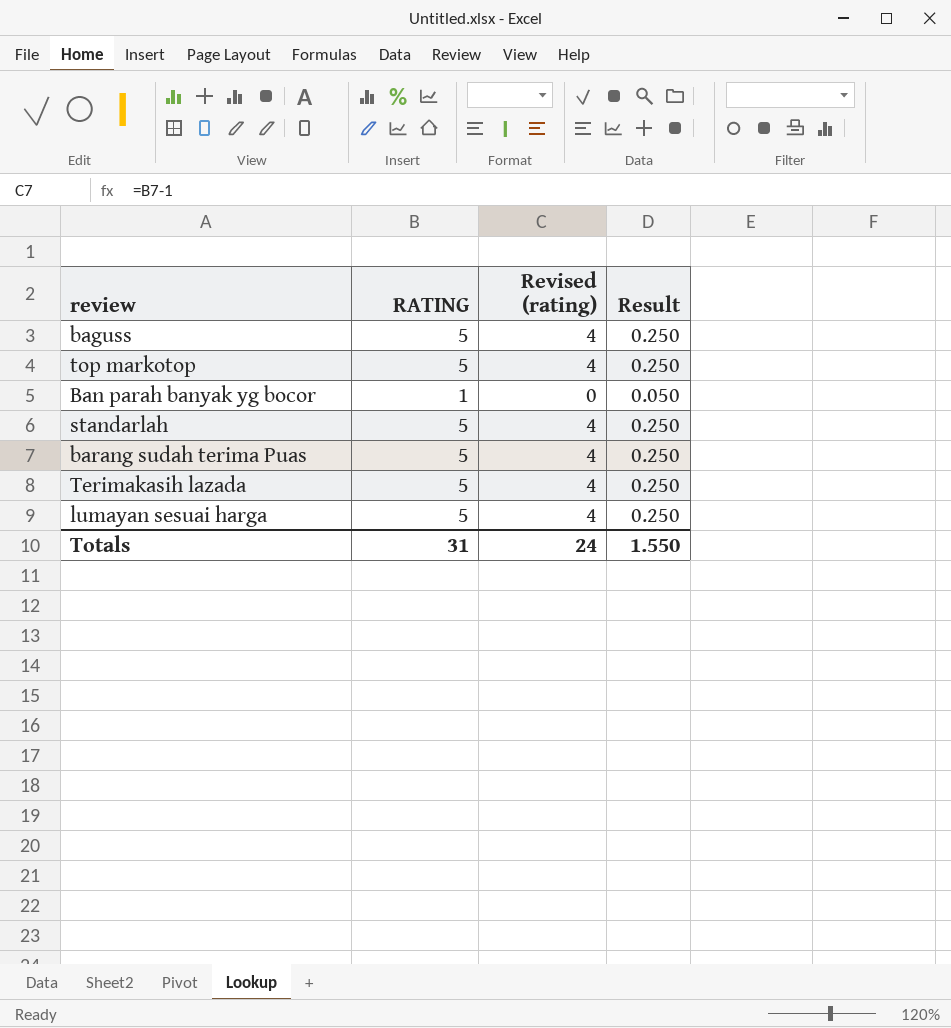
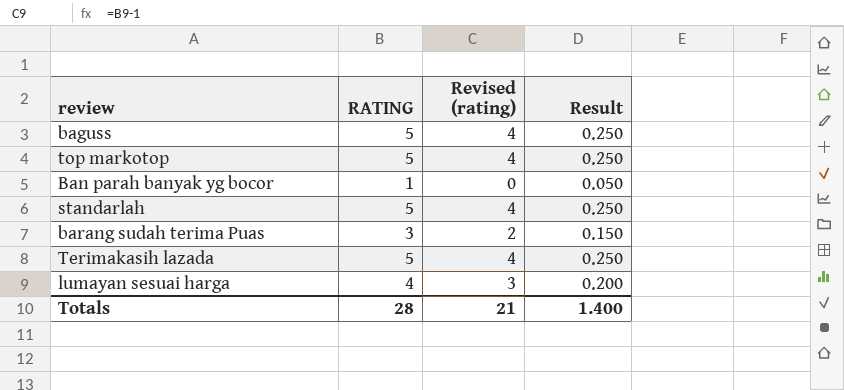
barang sudah terima Puas | RATING: 5 -> 3
barang sudah terima Puas | Revised (rating): 4 -> 2
barang sudah terima Puas | Result: 0.250 -> 0.150
lumayan sesuai harga | RATING: 5 -> 4
lumayan sesuai harga | Revised (rating): 4 -> 3
lumayan sesuai harga | Result: 0.250 -> 0.200
Totals | RATING: 31 -> 28
Totals | Revised (rating): 24 -> 21
Totals | Result: 1.550 -> 1.400

